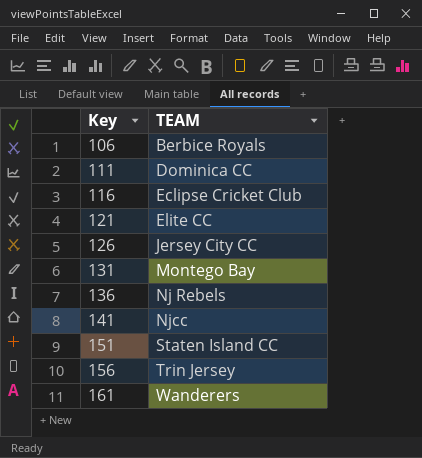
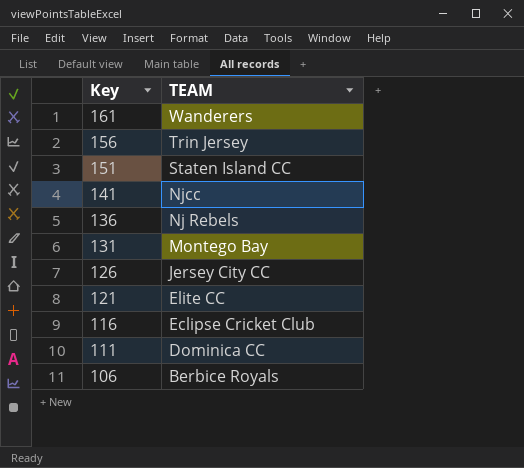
row order: Key ascending -> Key descending

